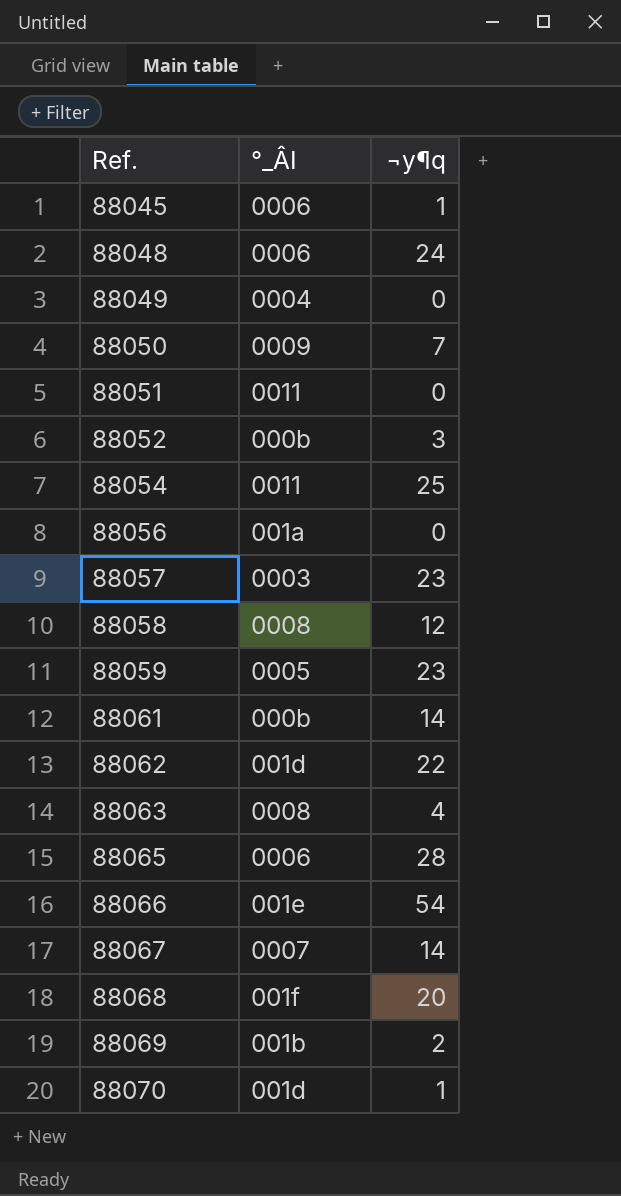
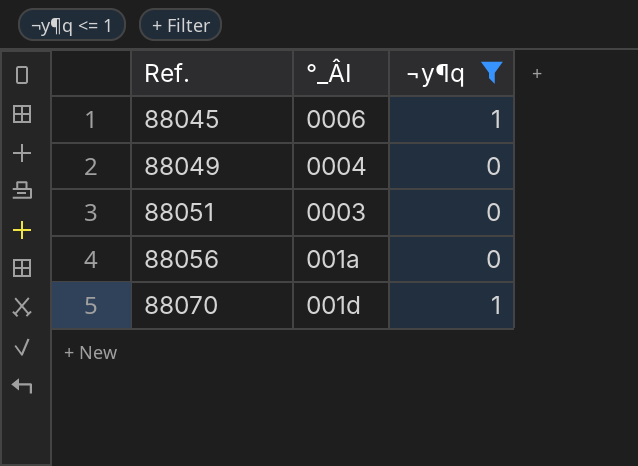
filter: none -> ¬y¶q <= 1
88051 | °_ÂI: 0011 -> 0003

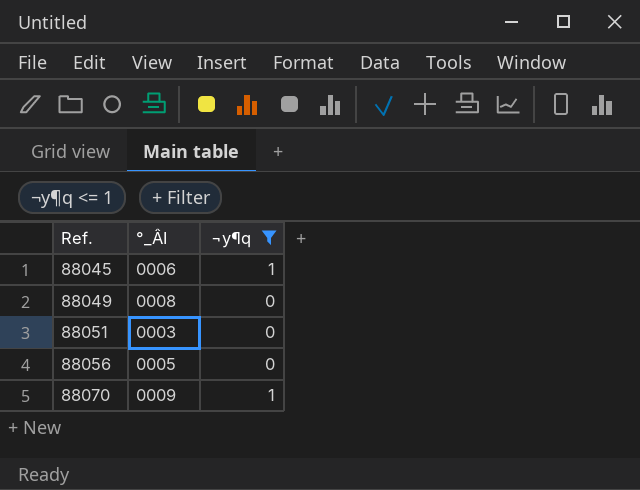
88049 | °_ÂI: 0004 -> 0008
88056 | °_ÂI: 001a -> 0005
88070 | °_ÂI: 001d -> 0009

